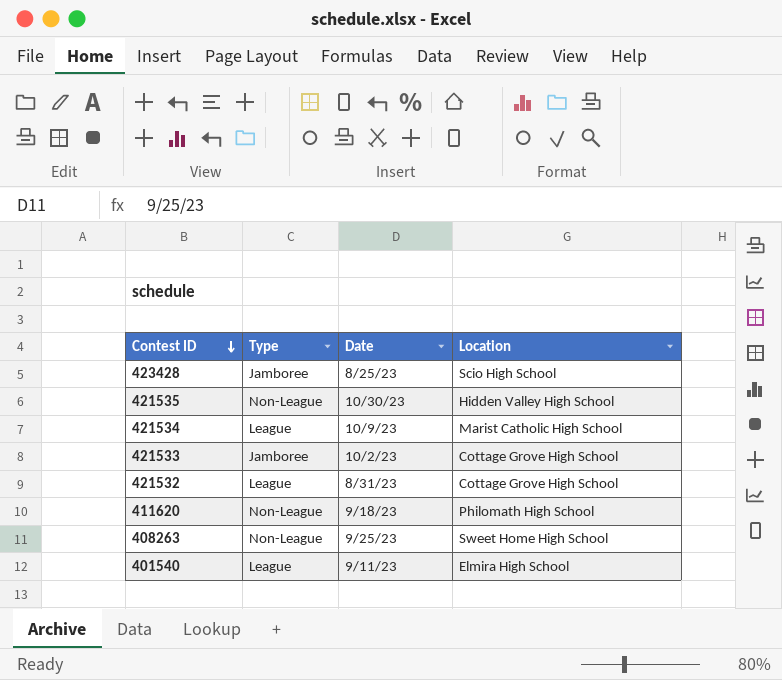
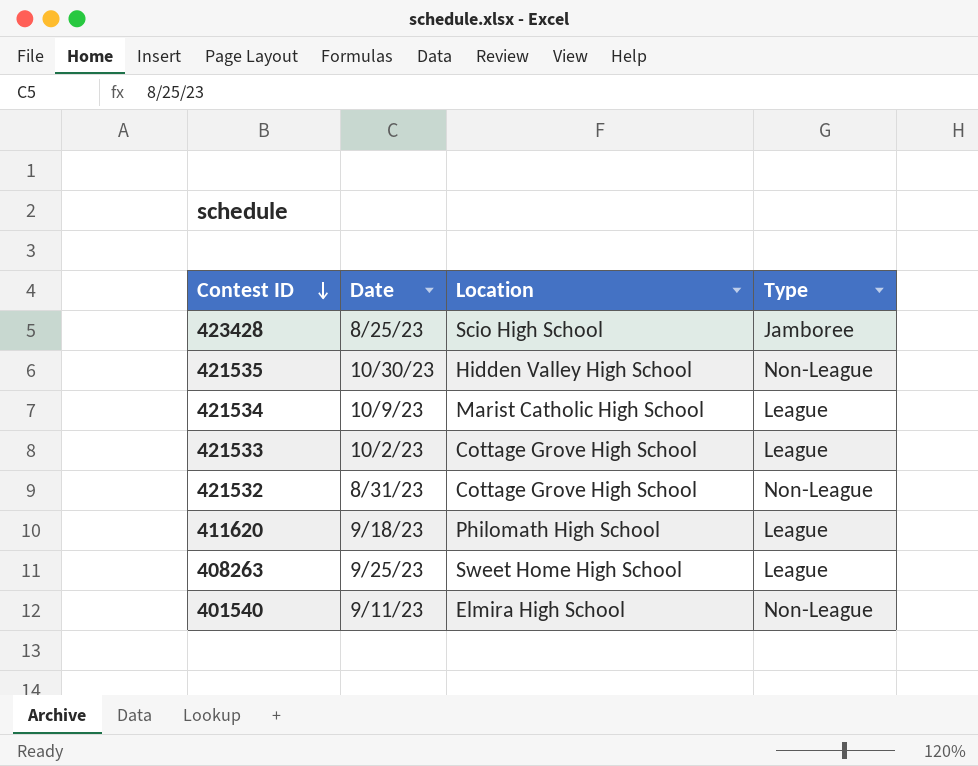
column Type | position: 2 -> 4
421533 | Type: Jamboree -> League
421532 | Type: League -> Non-League
411620 | Type: Non-League -> League
408263 | Type: Non-League -> League
401540 | Type: League -> Non-League

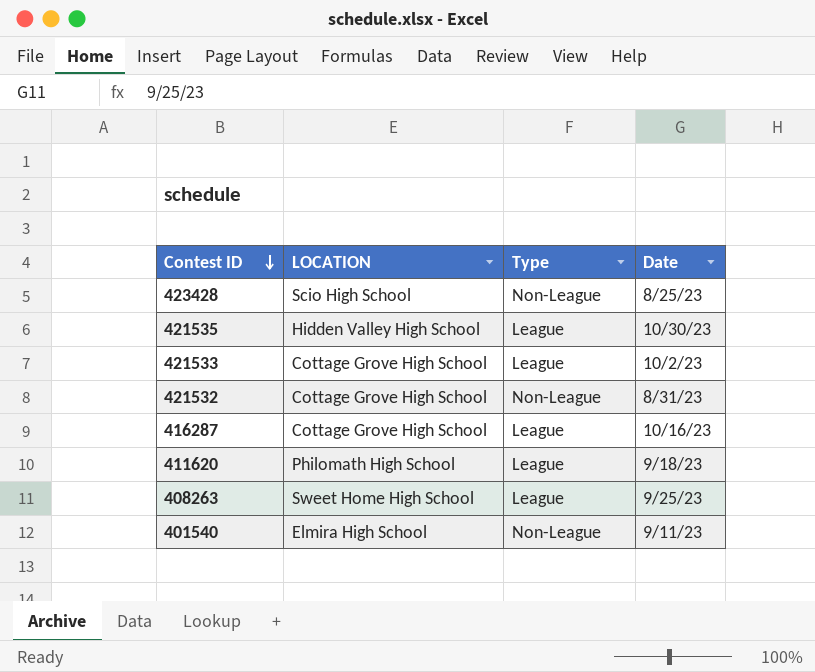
column name: Location -> LOCATION
column Date | position: 2 -> 4
row 421534: 10/9/23 | Marist Catholic High School | League -> none
423428 | Type: Jamboree -> Non-League
421535 | Type: Non-League -> League
row 416287: none -> Cottage Grove High School | League | 10/16/23

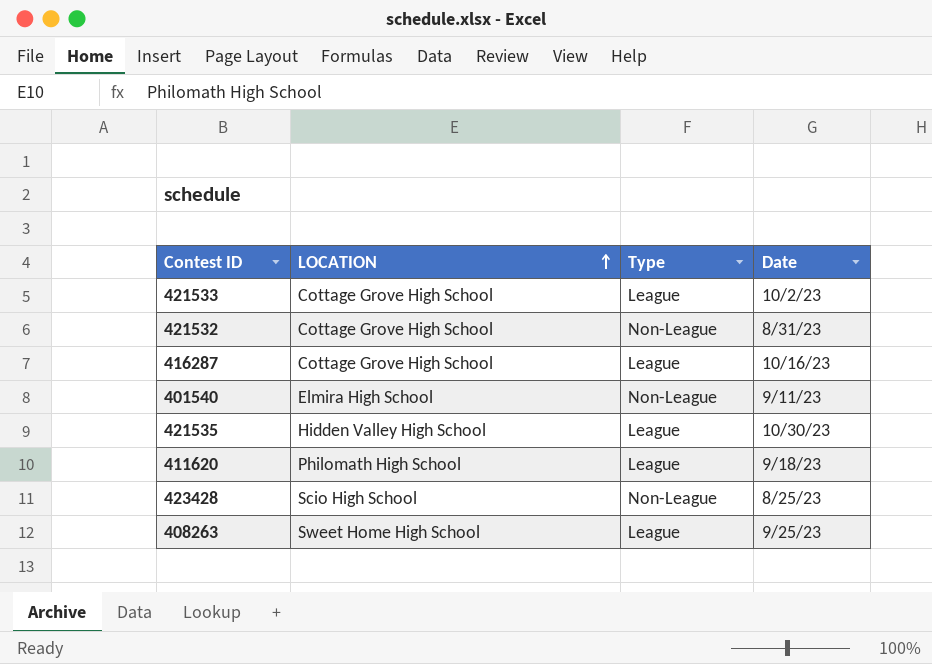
row order: Contest ID descending -> LOCATION ascending

